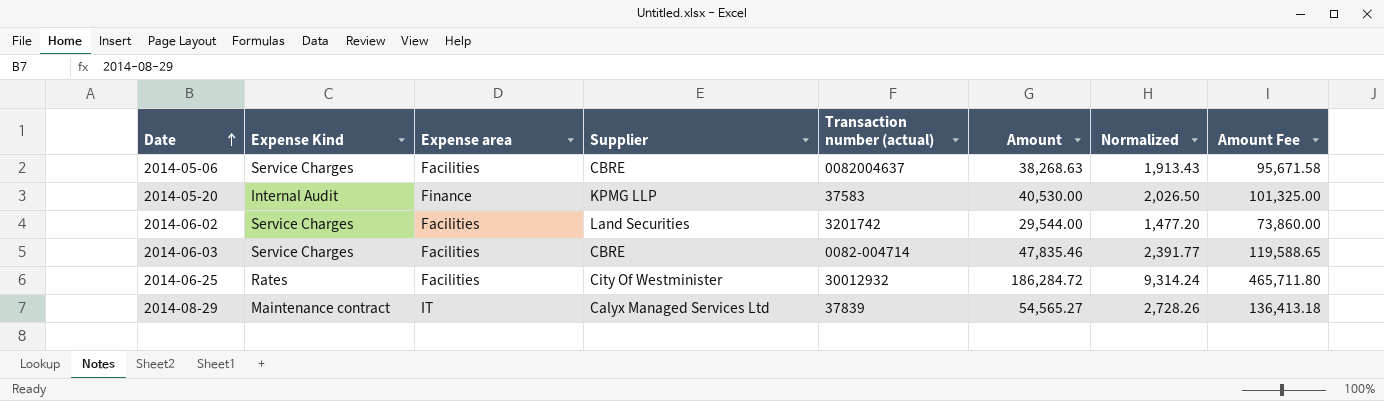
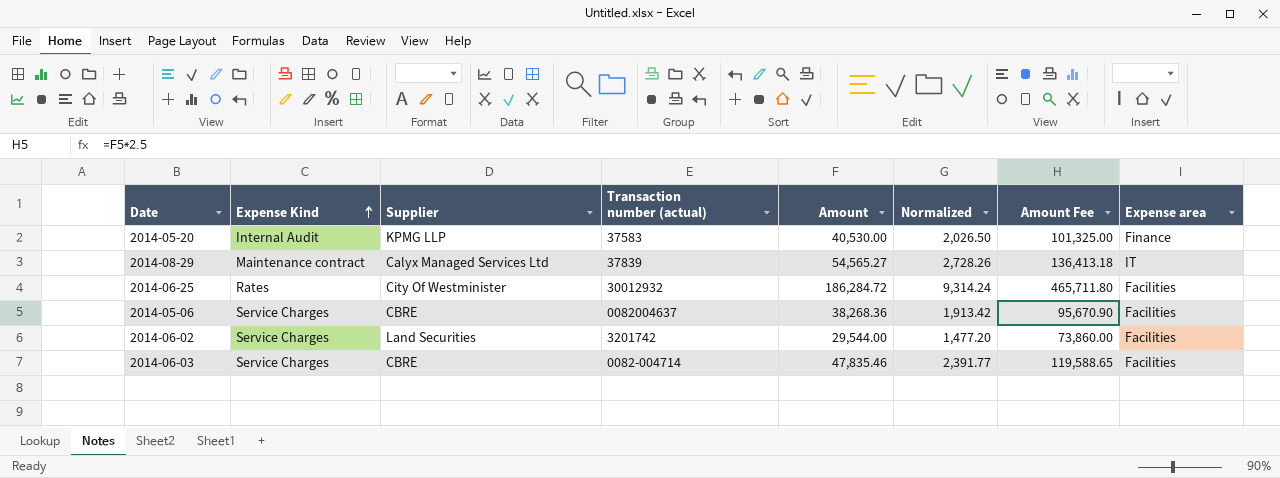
row order: Date ascending -> Expense Kind ascending
column Expense area | position: 3 -> 8
2014-05-06 | Amount: 38,268.63 -> 38,268.36
2014-05-06 | Normalized: 1,913.43 -> 1,913.42
2014-05-06 | Amount Fee: 95,671.58 -> 95,670.90

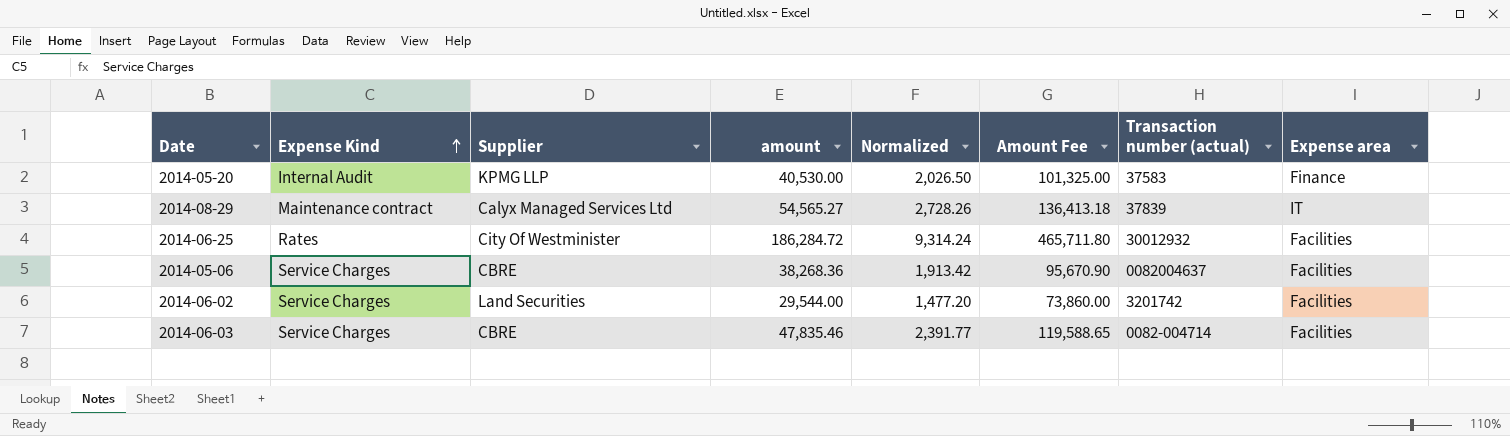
column name: Amount -> amount
column Transaction number (actual) | position: 4 -> 7

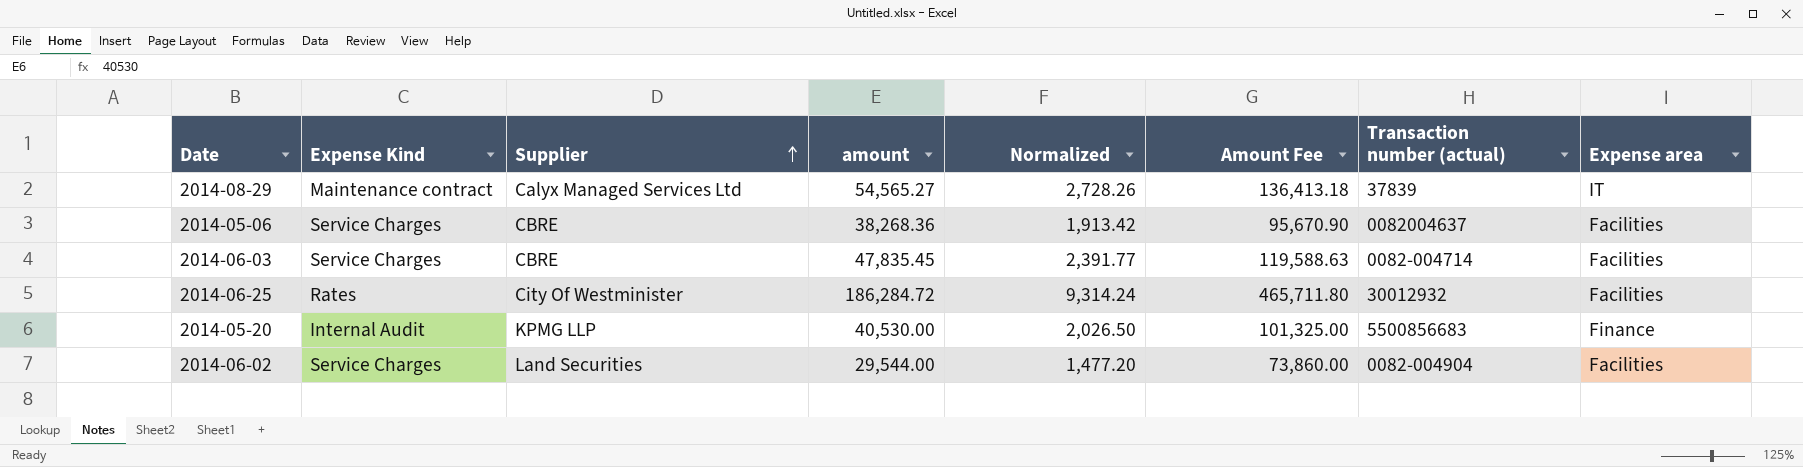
row order: Expense Kind ascending -> Supplier ascending
2014-06-03 | amount: 47,835.46 -> 47,835.45
2014-06-03 | Amount Fee: 119,588.65 -> 119,588.63
2014-05-20 | Transaction number (actual): 37583 -> 5500856683
2014-06-02 | Transaction number (actual): 3201742 -> 0082-004904

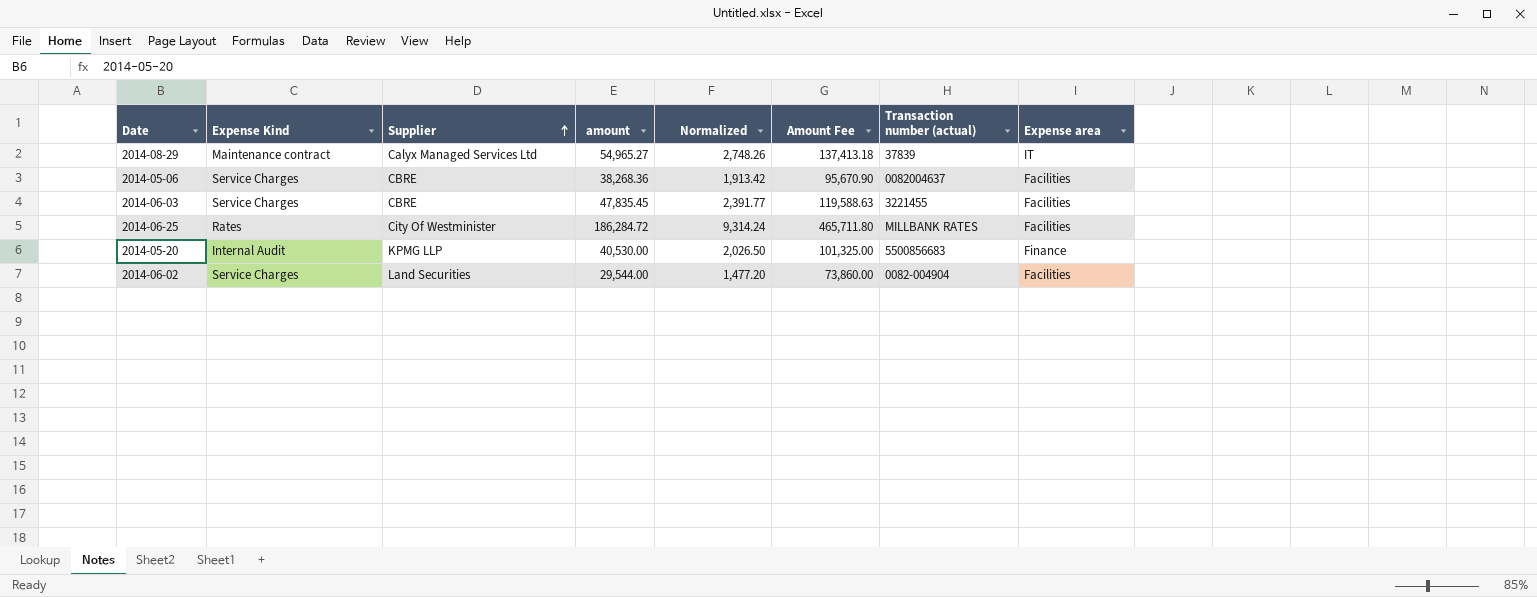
2014-08-29 | amount: 54,565.27 -> 54,965.27
2014-08-29 | Normalized: 2,728.26 -> 2,748.26
2014-08-29 | Amount Fee: 136,413.18 -> 137,413.18
2014-06-03 | Transaction number (actual): 0082-004714 -> 3221455
2014-06-25 | Transaction number (actual): 30012932 -> MILLBANK RATES

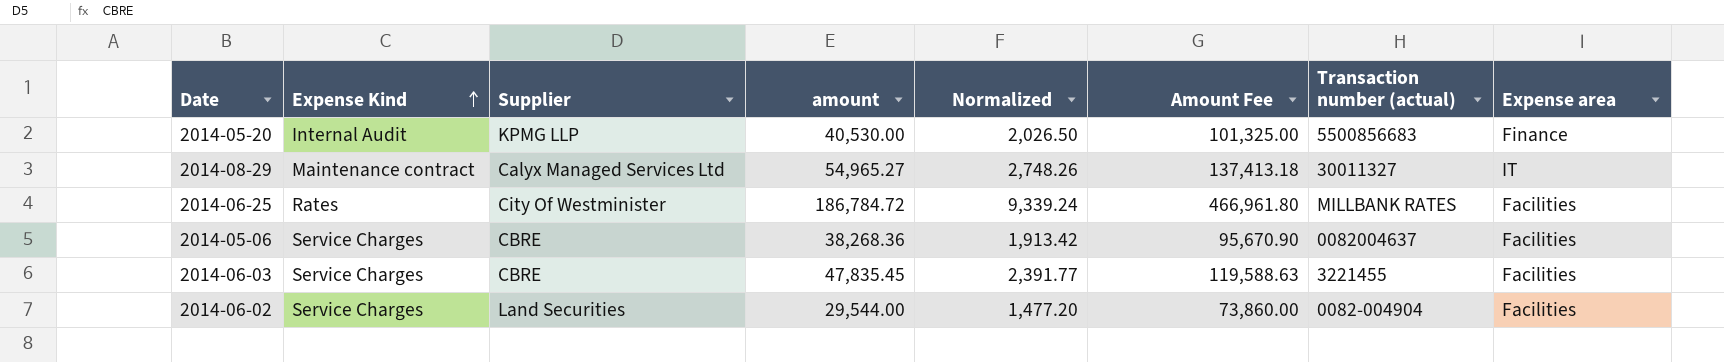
row order: Supplier ascending -> Expense Kind ascending
2014-08-29 | Transaction number (actual): 37839 -> 30011327
2014-06-25 | amount: 186,284.72 -> 186,784.72
2014-06-25 | Normalized: 9,314.24 -> 9,339.24
2014-06-25 | Amount Fee: 465,711.80 -> 466,961.80

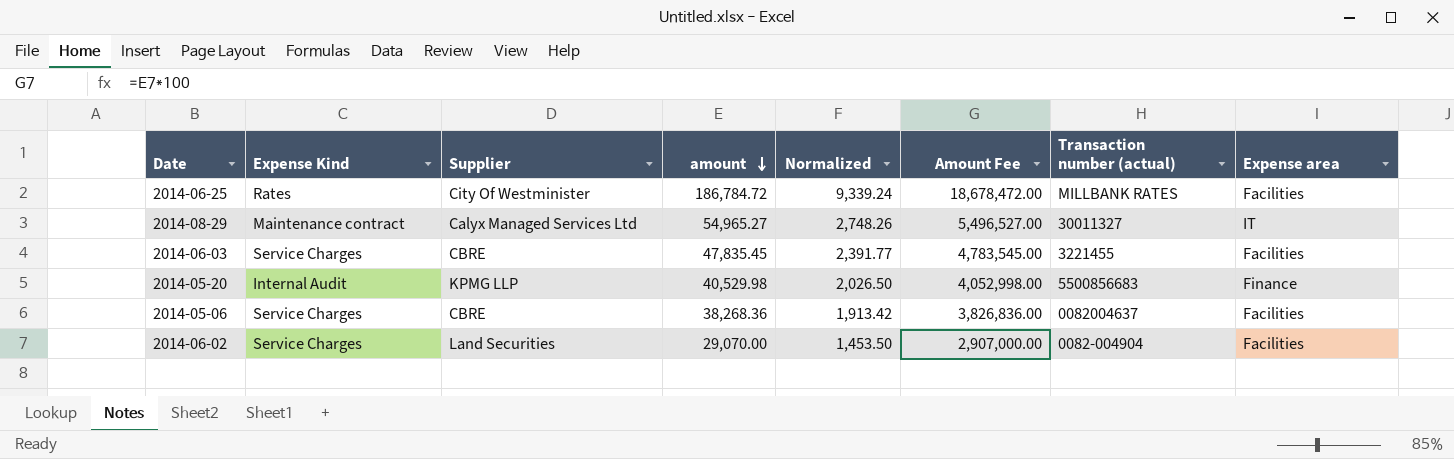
row order: Expense Kind ascending -> amount descending
column Amount Fee | formula: [amount] * 2.5 -> [amount] * 100
2014-05-20 | amount: 40,530.00 -> 40,529.98
2014-06-02 | amount: 29,544.00 -> 29,070.00
2014-06-02 | Normalized: 1,477.20 -> 1,453.50

